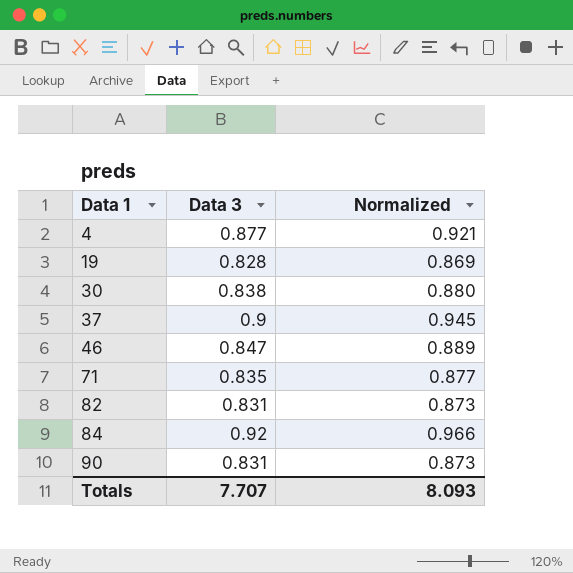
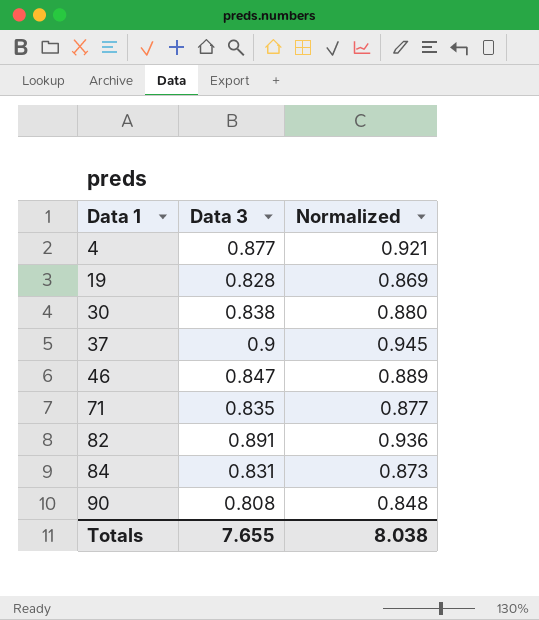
82 | Data 3: 0.831 -> 0.891
82 | Normalized: 0.873 -> 0.936
84 | Data 3: 0.92 -> 0.831
84 | Normalized: 0.966 -> 0.873
90 | Data 3: 0.831 -> 0.808
90 | Normalized: 0.873 -> 0.848
Totals | Data 3: 7.707 -> 7.655
Totals | Normalized: 8.093 -> 8.038

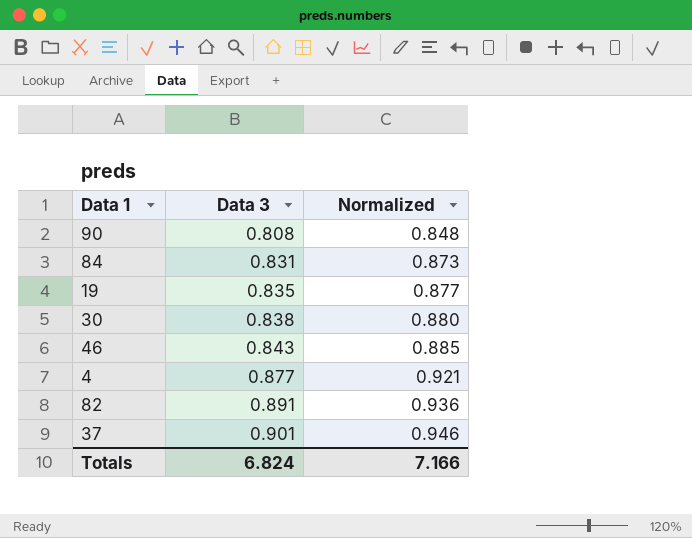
row order: Data 1 ascending -> Data 3 ascending
row 71: 0.835 | 0.877 -> none
19 | Data 3: 0.828 -> 0.835
19 | Normalized: 0.869 -> 0.877
46 | Data 3: 0.847 -> 0.843
46 | Normalized: 0.889 -> 0.885
37 | Data 3: 0.9 -> 0.901
37 | Normalized: 0.945 -> 0.946
Totals | Data 3: 7.655 -> 6.824
Totals | Normalized: 8.038 -> 7.166

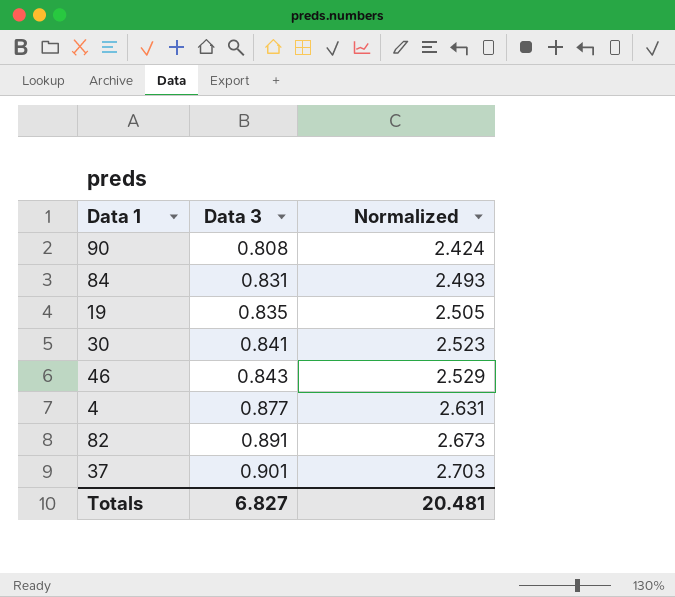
column Normalized | formula: [Data 3] * 1.05 -> [Data 3] * 3
30 | Data 3: 0.838 -> 0.841
Totals | Data 3: 6.824 -> 6.827
Totals | Normalized: 7.166 -> 20.481

